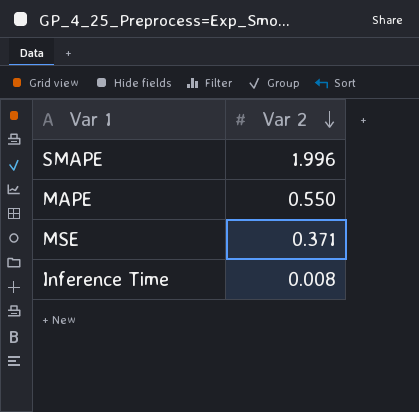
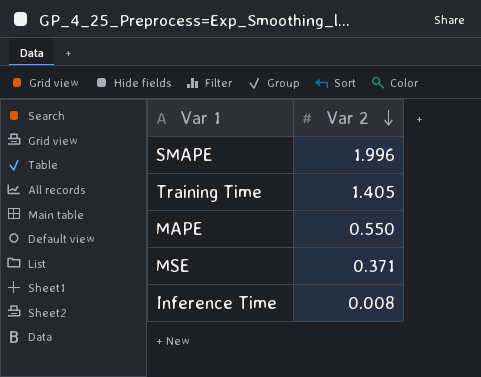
row Training Time: none -> 1.405

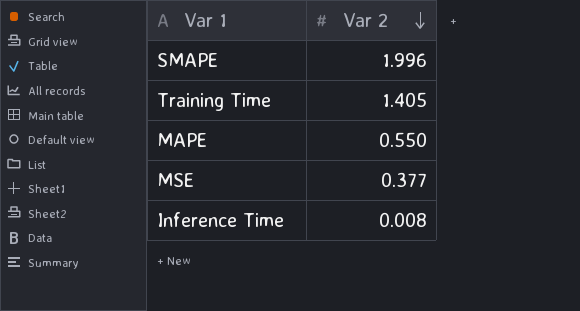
MSE | Var 2: 0.371 -> 0.377

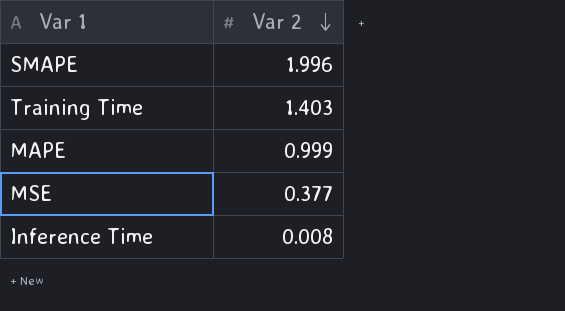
Training Time | Var 2: 1.405 -> 1.403
MAPE | Var 2: 0.550 -> 0.999

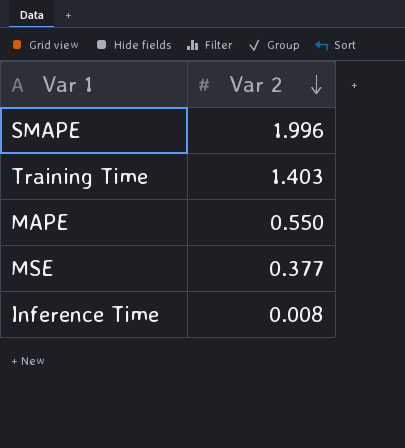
MAPE | Var 2: 0.999 -> 0.550

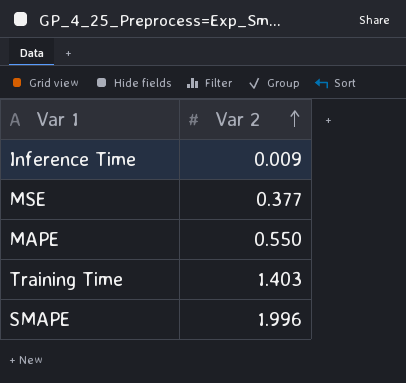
row order: Var 2 descending -> Var 2 ascending
Inference Time | Var 2: 0.008 -> 0.009

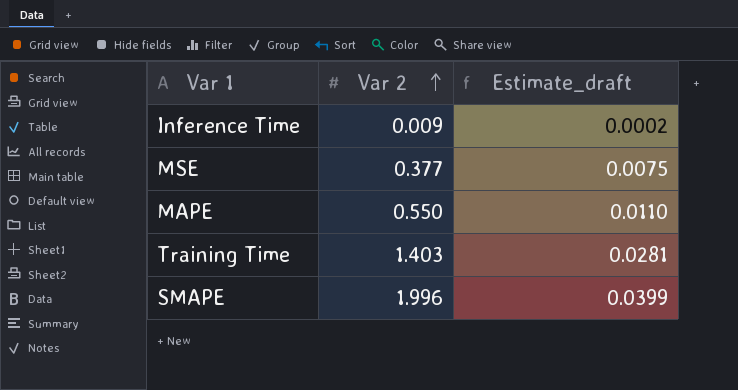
column Estimate_draft | formula: none -> [Var 2] * 0.02

